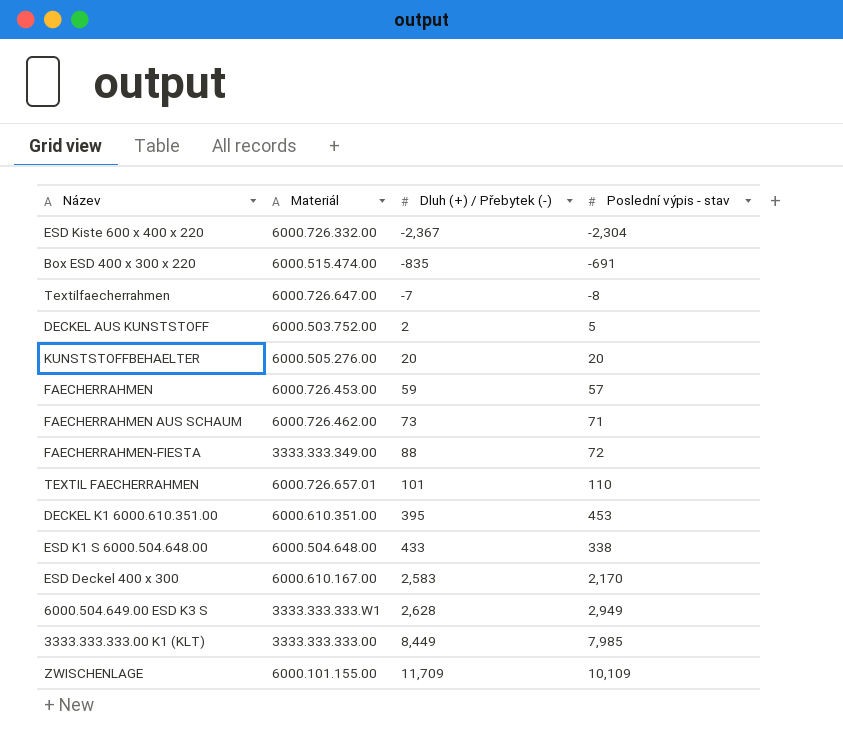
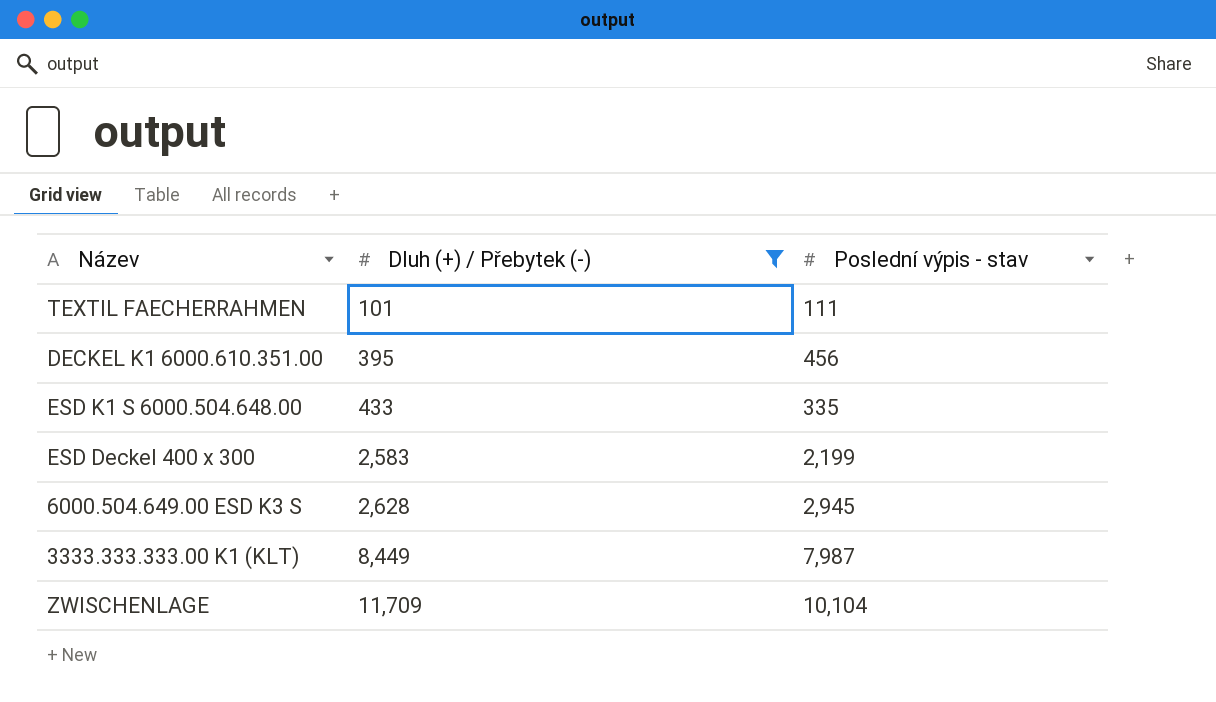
filter: none -> Dluh (+) / Přebytek (-) >= 101
column Materiál | position: 2 -> none
TEXTIL FAECHERRAHMEN | Poslední výpis - stav: 110 -> 111
DECKEL K1 6000.610.351.00 | Poslední výpis - stav: 453 -> 456
ESD K1 S 6000.504.648.00 | Poslední výpis - stav: 338 -> 335
ESD Deckel 400 x 300 | Poslední výpis - stav: 2,170 -> 2,199
6000.504.649.00 ESD K3 S | Poslední výpis - stav: 2,949 -> 2,945
3333.333.333.00 K1 (KLT) | Poslední výpis - stav: 7,985 -> 7,987
ZWISCHENLAGE | Poslední výpis - stav: 10,109 -> 10,104

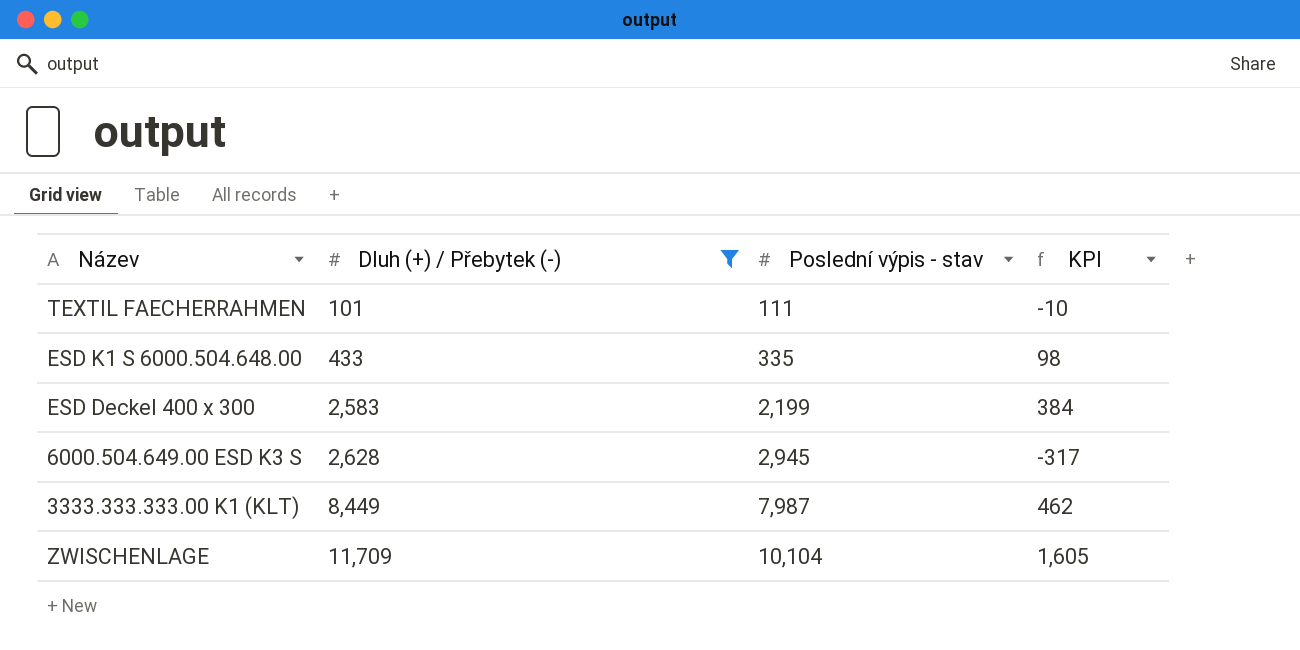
column KPI | formula: none -> [Dluh (+) / Přebytek (-)] - [Poslední výpis - stav]
row DECKEL K1 6000.610.351.00: 395 | 456 -> none

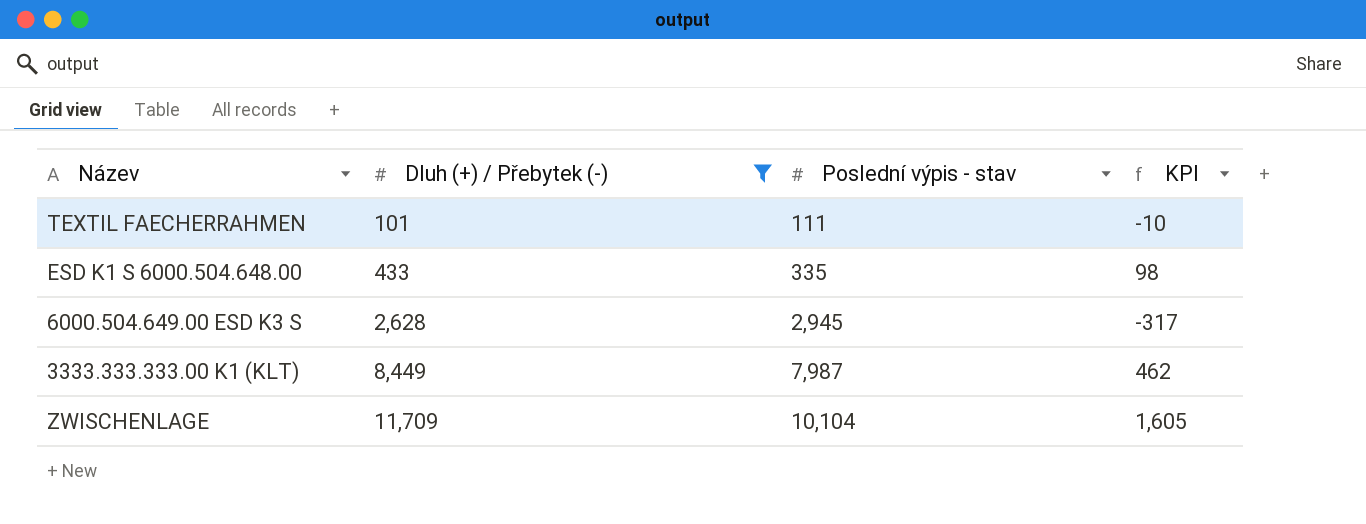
row ESD Deckel 400 x 300: 2,583 | 2,199 | 384 -> none

